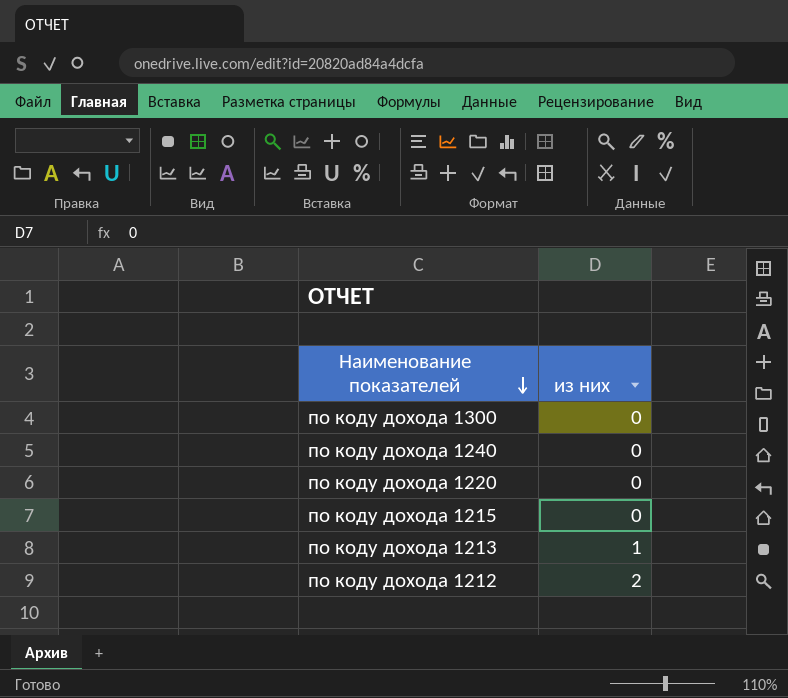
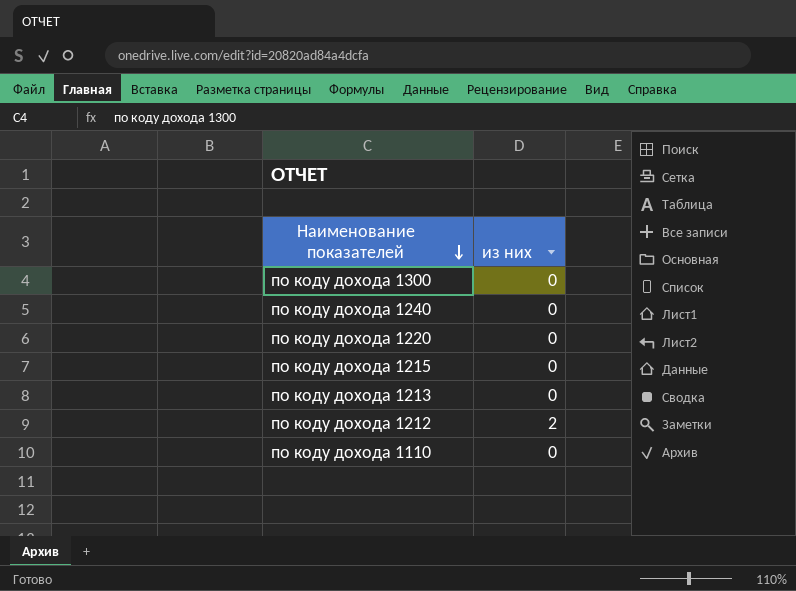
по коду дохода 1213 | из них: 1 -> 0
row по коду дохода 1110: none -> 0

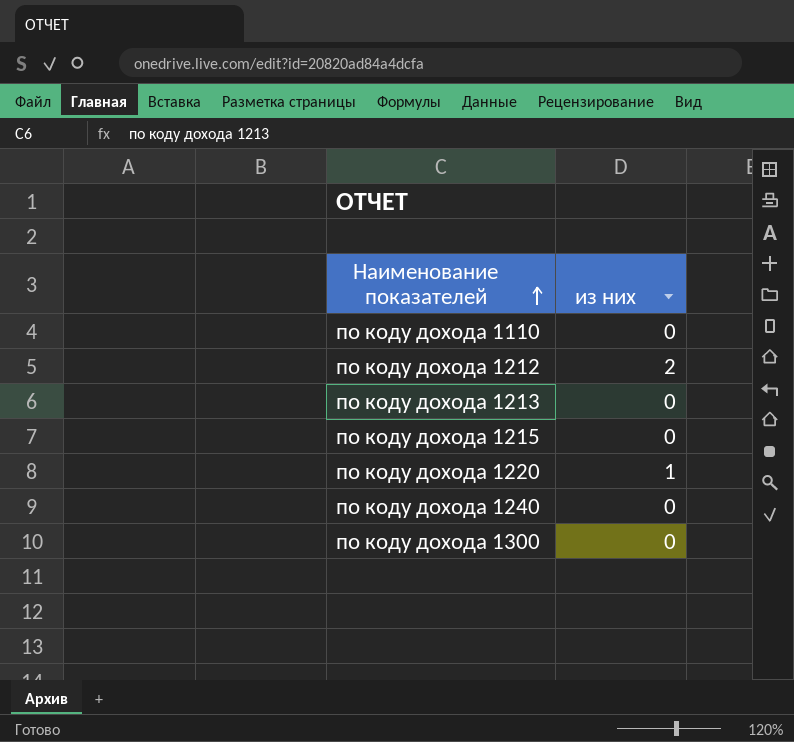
row order: Наименование показателей descending -> Наименование показателей ascending
по коду дохода 1220 | из них: 0 -> 1

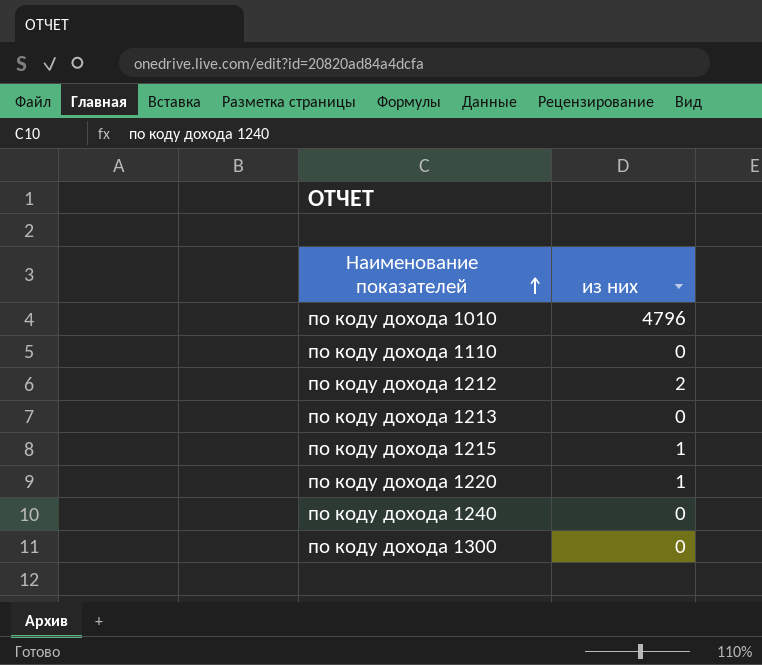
row по коду дохода 1010: none -> 4796
по коду дохода 1215 | из них: 0 -> 1

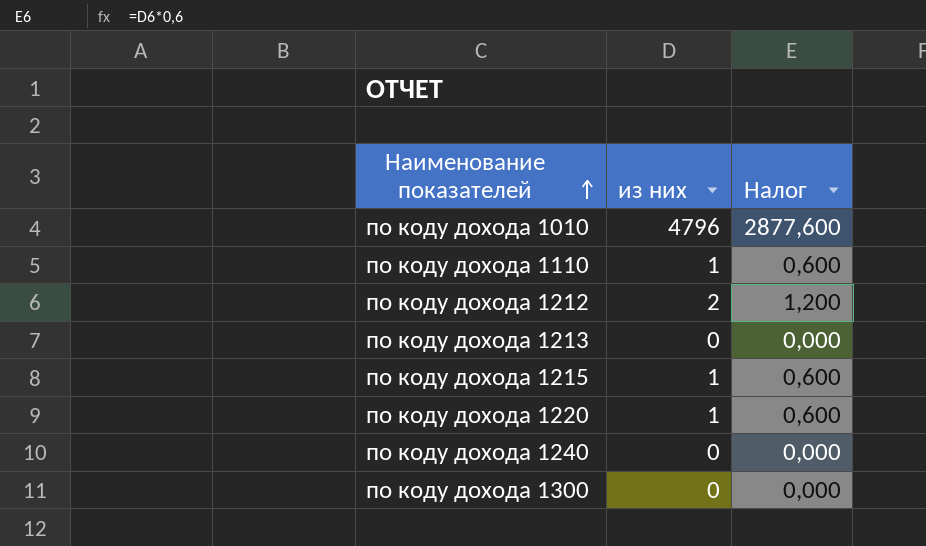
column Налог | formula: none -> [из них] * 0,6
по коду дохода 1110 | из них: 0 -> 1

